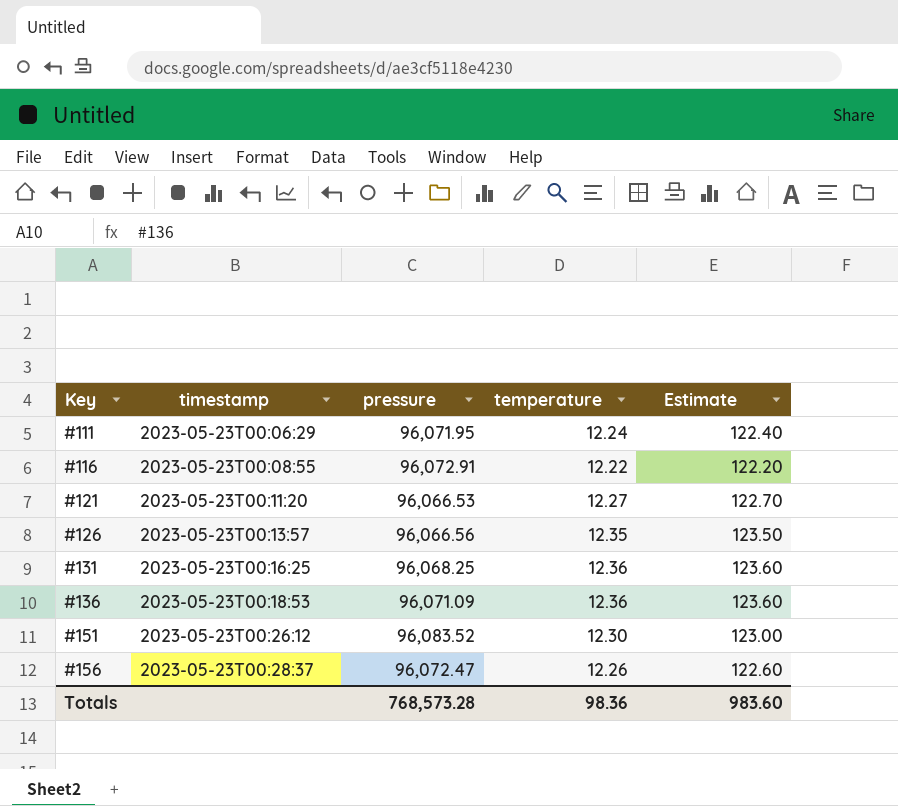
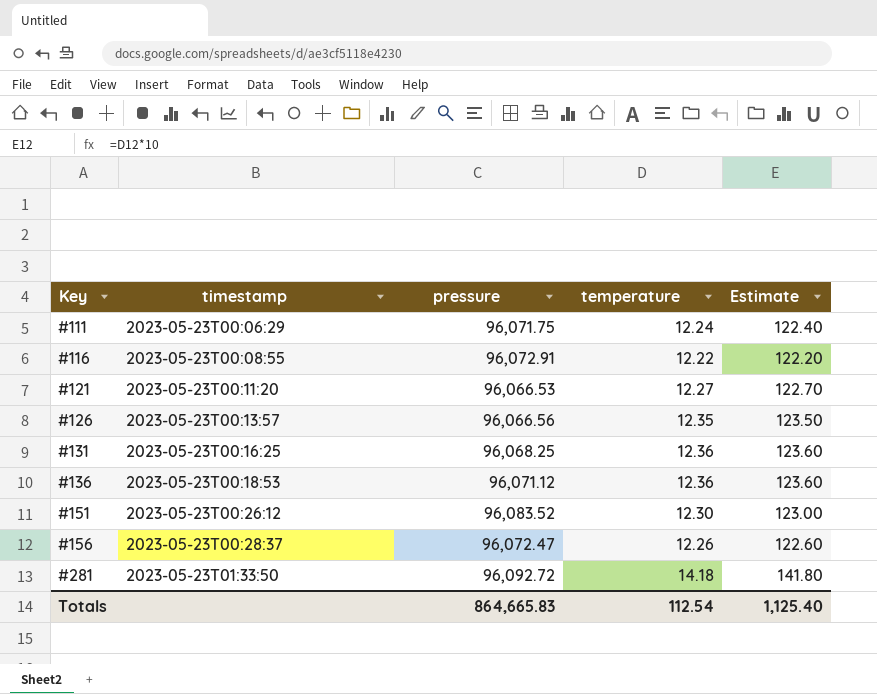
#111 | pressure: 96,071.95 -> 96,071.75
#136 | pressure: 96,071.09 -> 96,071.12
row #281: none -> 2023-05-23T01:33:50 | 96,092.72 | 14.18 | 141.80
Totals | pressure: 768,573.28 -> 864,665.83
Totals | temperature: 98.36 -> 112.54
Totals | Estimate: 983.60 -> 1,125.40

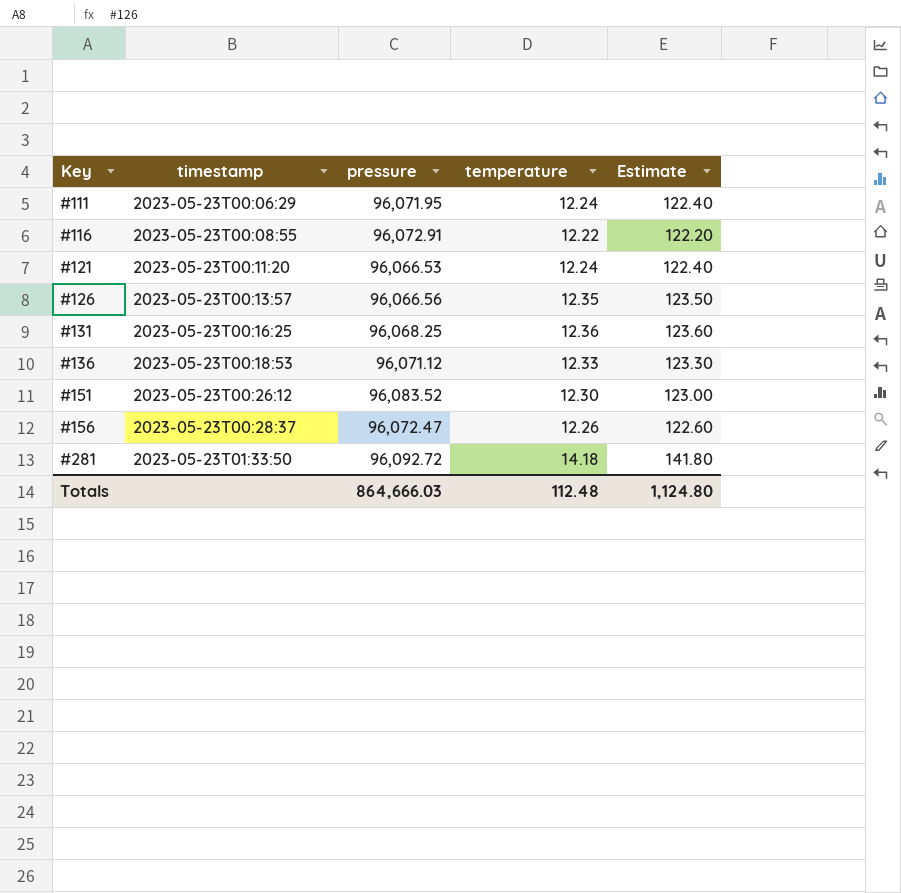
#111 | pressure: 96,071.75 -> 96,071.95
#121 | temperature: 12.27 -> 12.24
#121 | Estimate: 122.70 -> 122.40
#136 | temperature: 12.36 -> 12.33
#136 | Estimate: 123.60 -> 123.30
Totals | pressure: 864,665.83 -> 864,666.03
Totals | temperature: 112.54 -> 112.48
Totals | Estimate: 1,125.40 -> 1,124.80

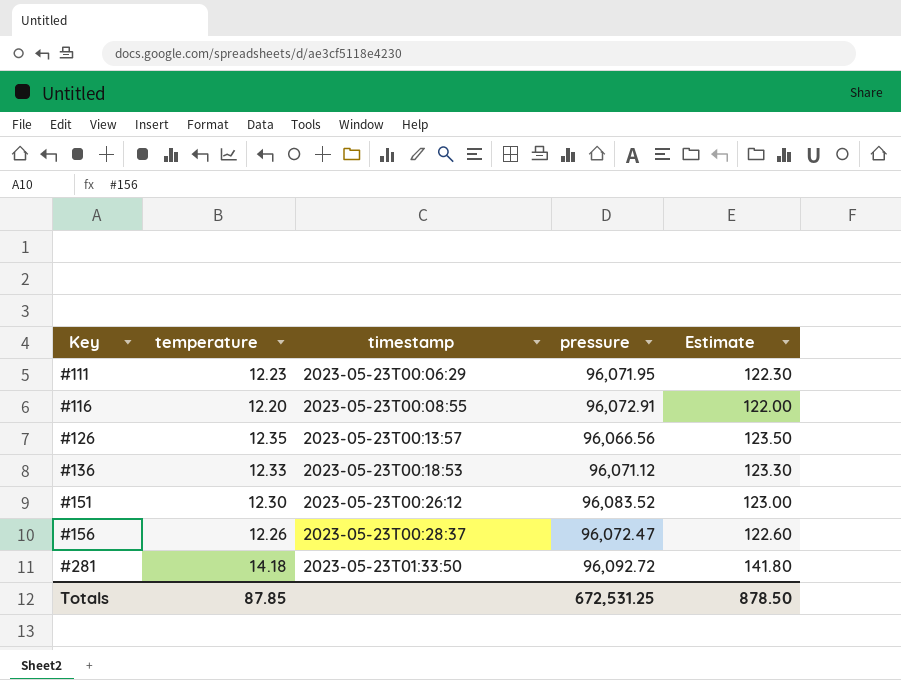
column temperature | position: 4 -> 2
row #121: 2023-05-23T00:11:20 | 96,066.53 | 12.24 | 122.40 -> none
row #131: 2023-05-23T00:16:25 | 96,068.25 | 12.36 | 123.60 -> none
#111 | temperature: 12.24 -> 12.23
#111 | Estimate: 122.40 -> 122.30
#116 | temperature: 12.22 -> 12.20
#116 | Estimate: 122.20 -> 122.00
Totals | temperature: 112.48 -> 87.85
Totals | pressure: 864,666.03 -> 672,531.25
Totals | Estimate: 1,124.80 -> 878.50

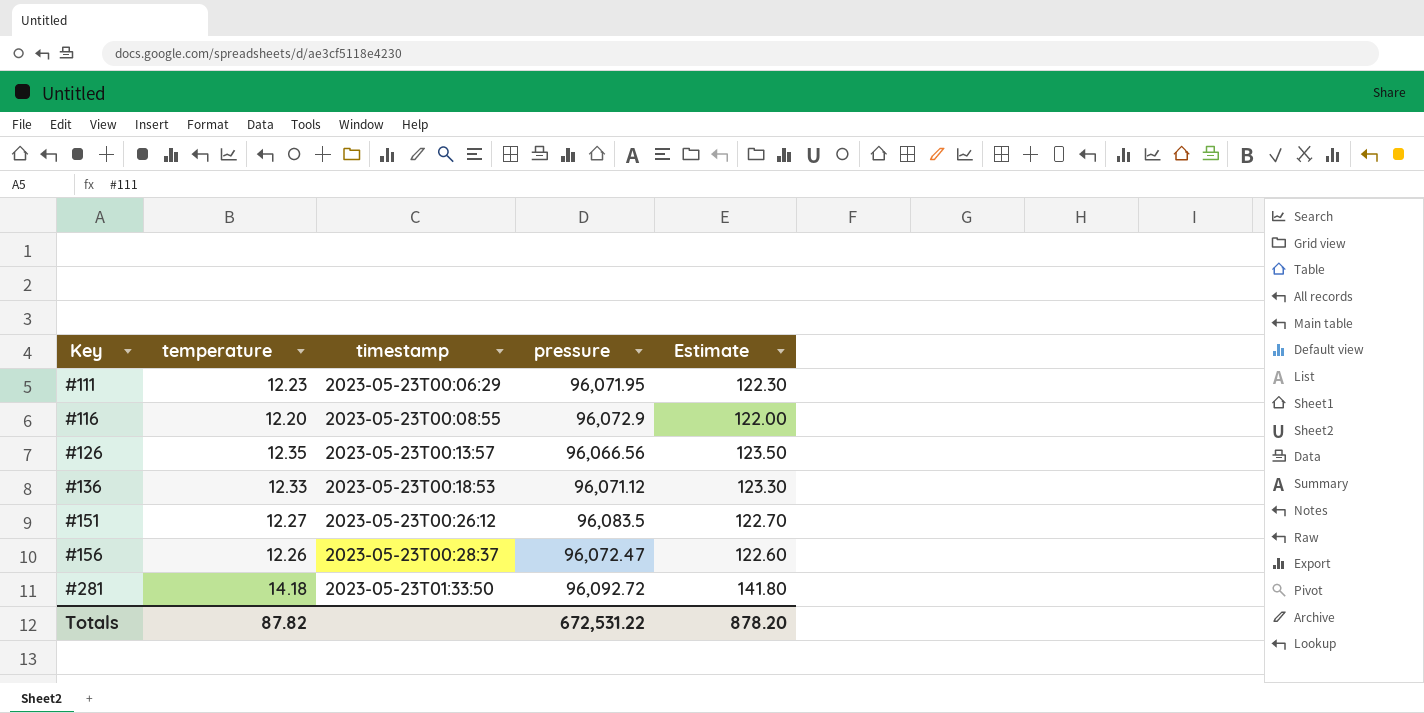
#116 | pressure: 96,072.91 -> 96,072.9
#151 | temperature: 12.30 -> 12.27
#151 | pressure: 96,083.52 -> 96,083.5
#151 | Estimate: 123.00 -> 122.70
Totals | temperature: 87.85 -> 87.82
Totals | pressure: 672,531.25 -> 672,531.22
Totals | Estimate: 878.50 -> 878.20

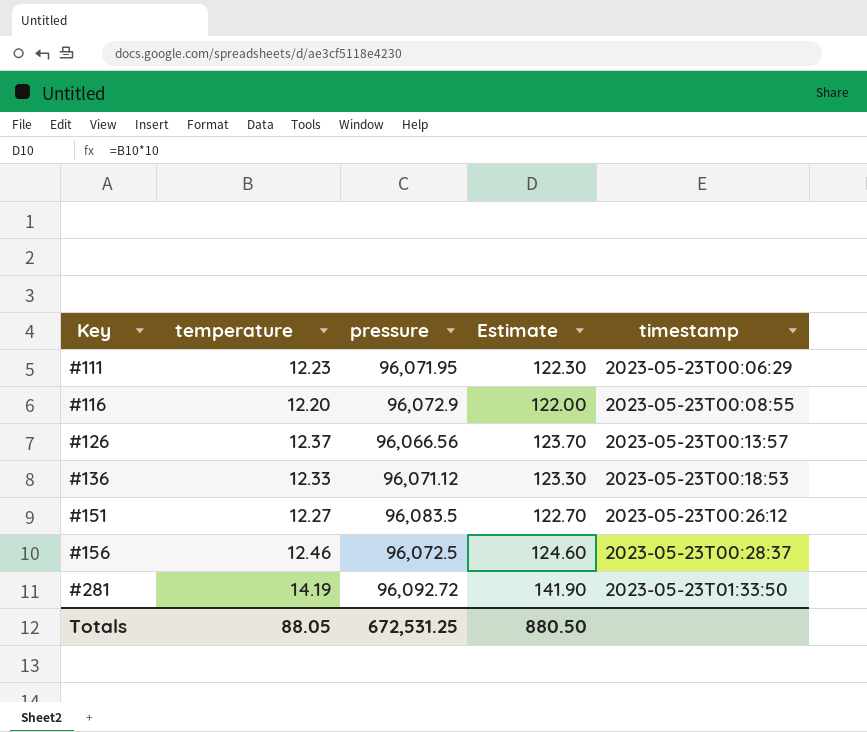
column timestamp | position: 3 -> 5
#126 | temperature: 12.35 -> 12.37
#126 | Estimate: 123.50 -> 123.70
#156 | temperature: 12.26 -> 12.46
#156 | pressure: 96,072.47 -> 96,072.5
#156 | Estimate: 122.60 -> 124.60
#281 | temperature: 14.18 -> 14.19
#281 | Estimate: 141.80 -> 141.90
Totals | temperature: 87.82 -> 88.05
Totals | pressure: 672,531.22 -> 672,531.25
Totals | Estimate: 878.20 -> 880.50

